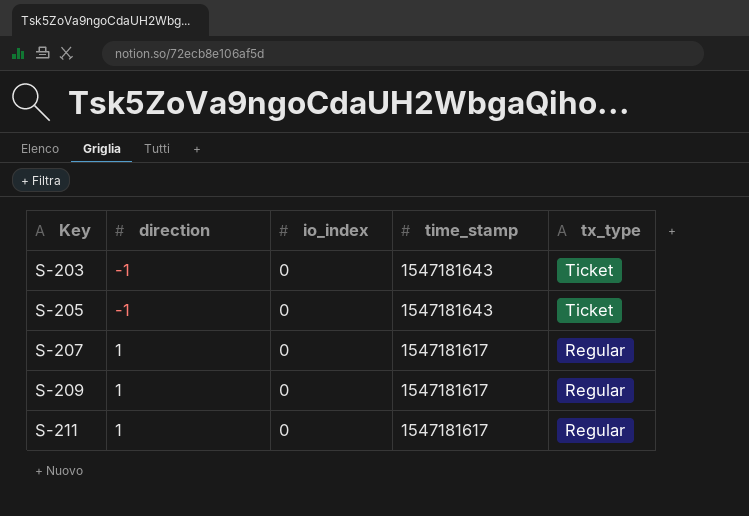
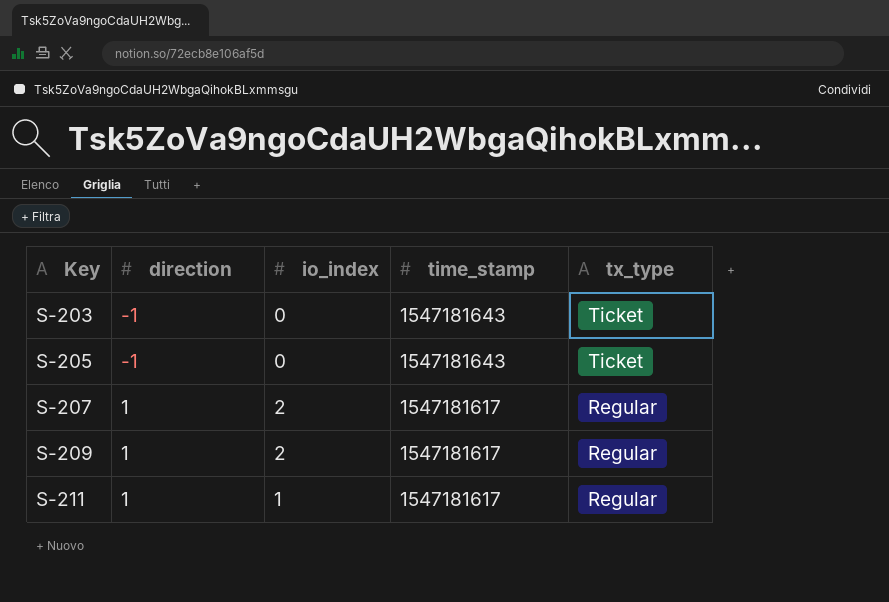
S-207 | io_index: 0 -> 2
S-209 | io_index: 0 -> 2
S-211 | io_index: 0 -> 1

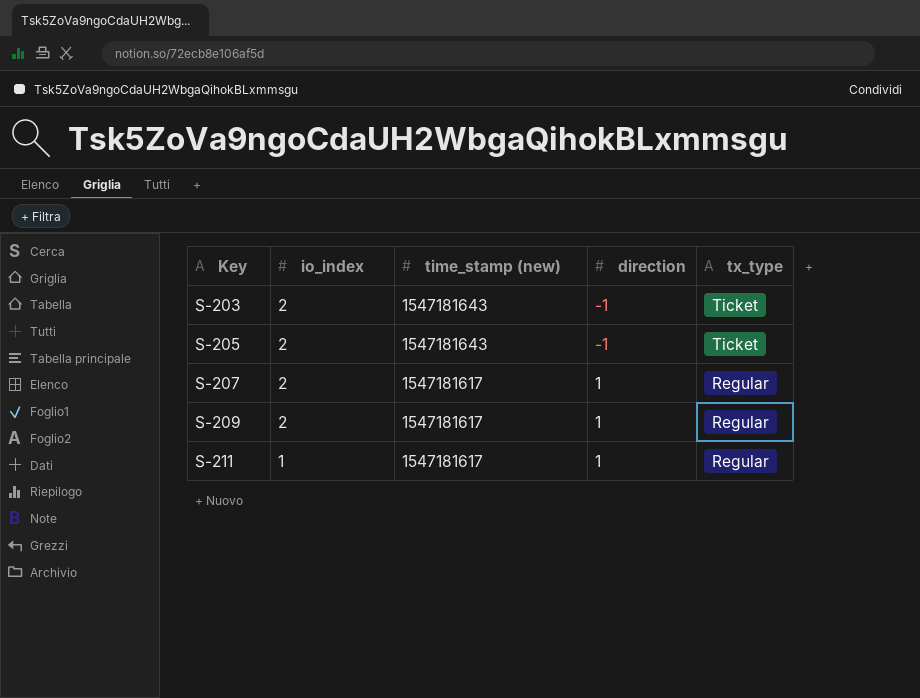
column name: time_stamp -> time_stamp (new)
column direction | position: 2 -> 4
S-203 | io_index: 0 -> 2
S-205 | io_index: 0 -> 2

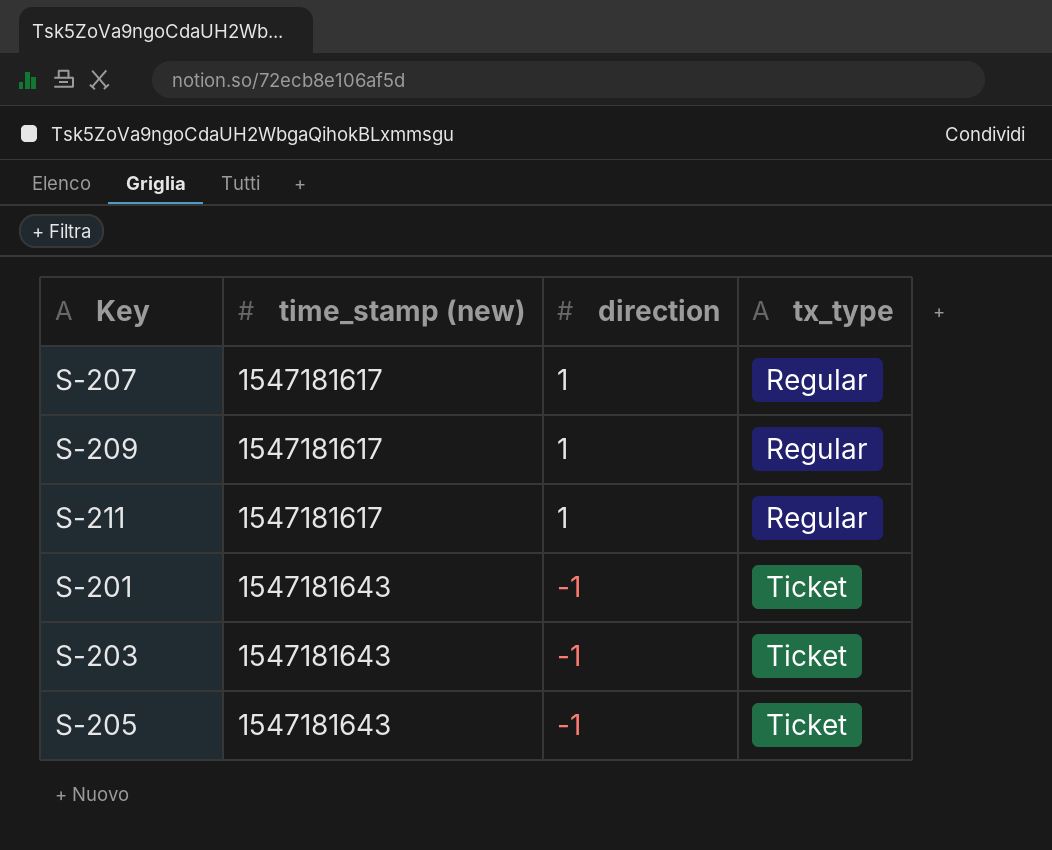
row order: Key ascending -> time_stamp (new) ascending
column io_index | position: 2 -> none
row S-201: none -> 1547181643 | -1 | Ticket

